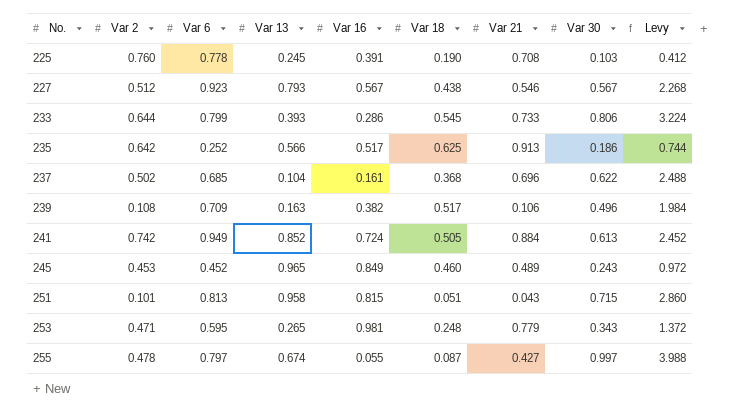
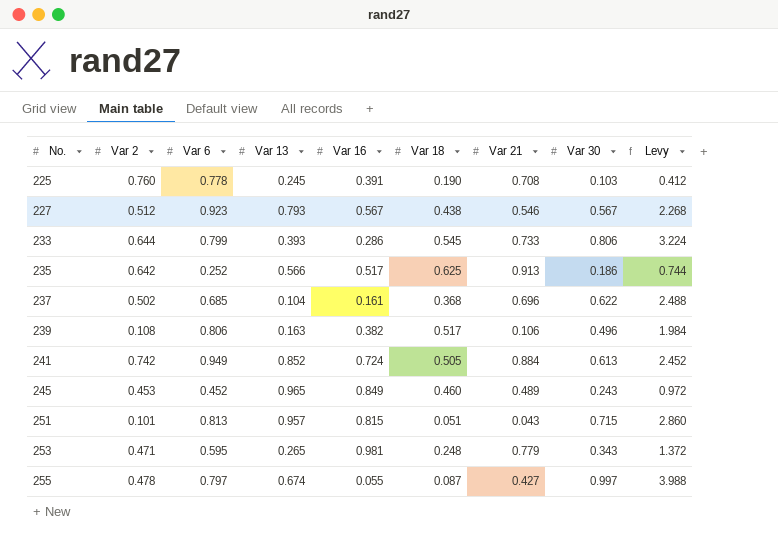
239 | Var 6: 0.709 -> 0.806
251 | Var 13: 0.958 -> 0.957

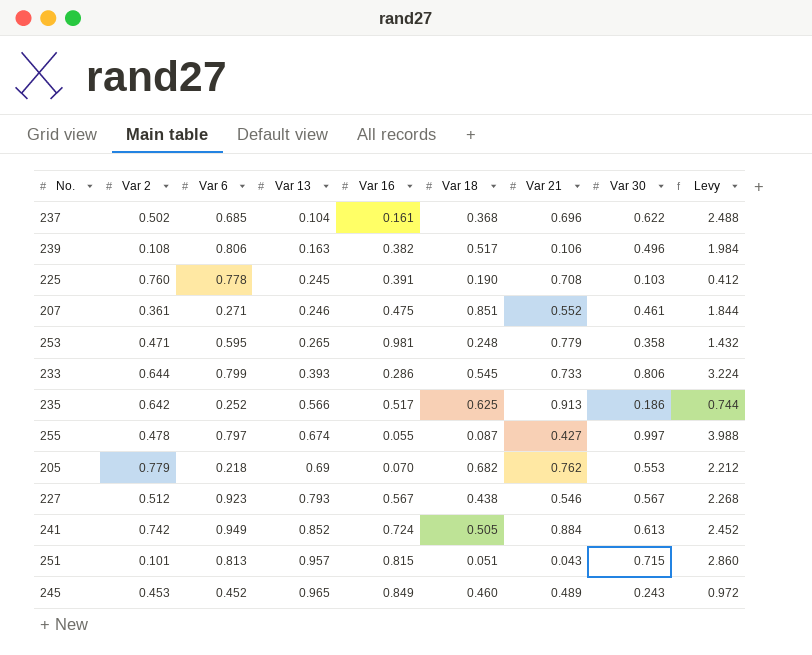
row order: No. ascending -> Var 13 ascending
row 207: none -> 0.361 | 0.271 | 0.246 | 0.475 | 0.851 | 0.552 | 0.461 | 1.844
253 | Var 30: 0.343 -> 0.358
253 | Levy: 1.372 -> 1.432
row 205: none -> 0.779 | 0.218 | 0.69 | 0.070 | 0.682 | 0.762 | 0.553 | 2.212

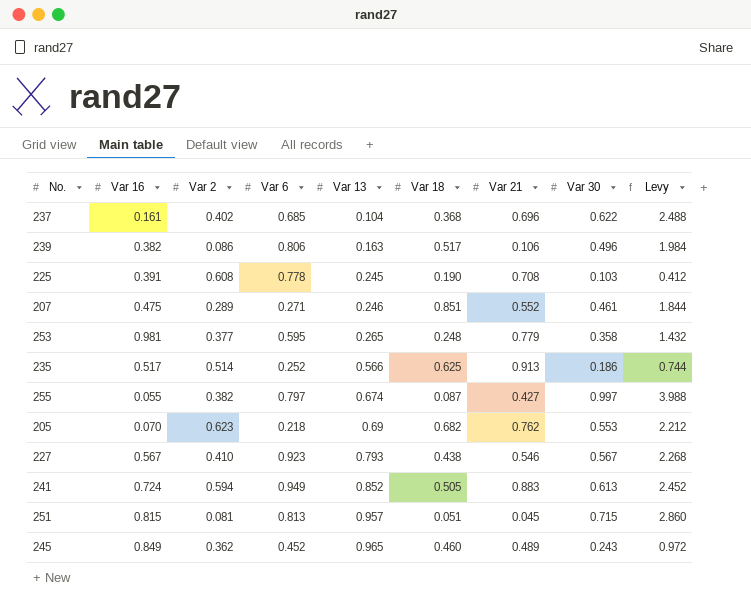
column Var 16 | position: 5 -> 2
row 233: 0.644 | 0.799 | 0.393 | 0.286 | 0.545 | 0.733 | 0.806 | 3.224 -> none
237 | Var 2: 0.502 -> 0.402
239 | Var 2: 0.108 -> 0.086
225 | Var 2: 0.760 -> 0.608
207 | Var 2: 0.361 -> 0.289
253 | Var 2: 0.471 -> 0.377
235 | Var 2: 0.642 -> 0.514
255 | Var 2: 0.478 -> 0.382
205 | Var 2: 0.779 -> 0.623
227 | Var 2: 0.512 -> 0.410
241 | Var 2: 0.742 -> 0.594
241 | Var 21: 0.884 -> 0.883
251 | Var 2: 0.101 -> 0.081
251 | Var 21: 0.043 -> 0.045
245 | Var 2: 0.453 -> 0.362

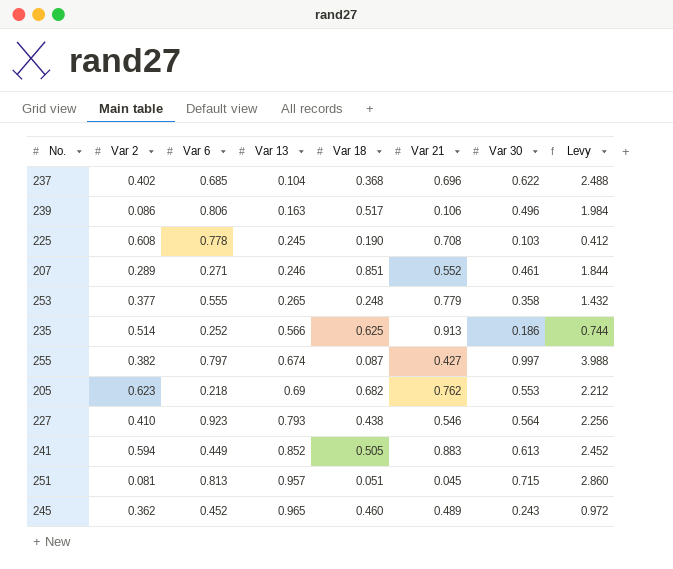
column Var 16 | position: 2 -> none
253 | Var 6: 0.595 -> 0.555
227 | Var 30: 0.567 -> 0.564
227 | Levy: 2.268 -> 2.256
241 | Var 6: 0.949 -> 0.449

